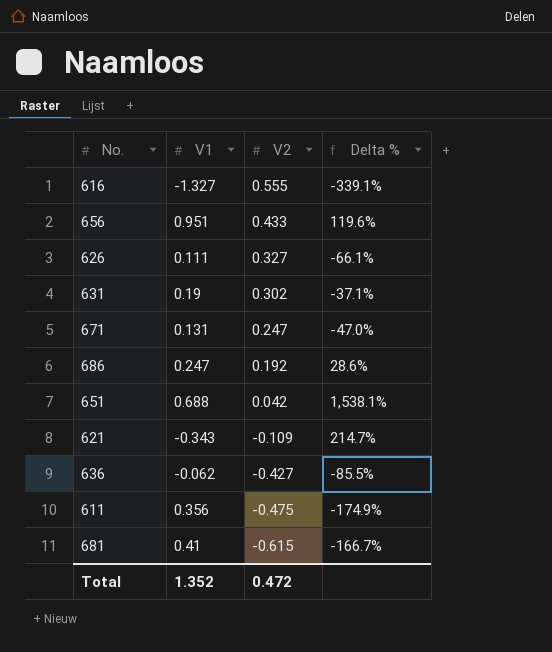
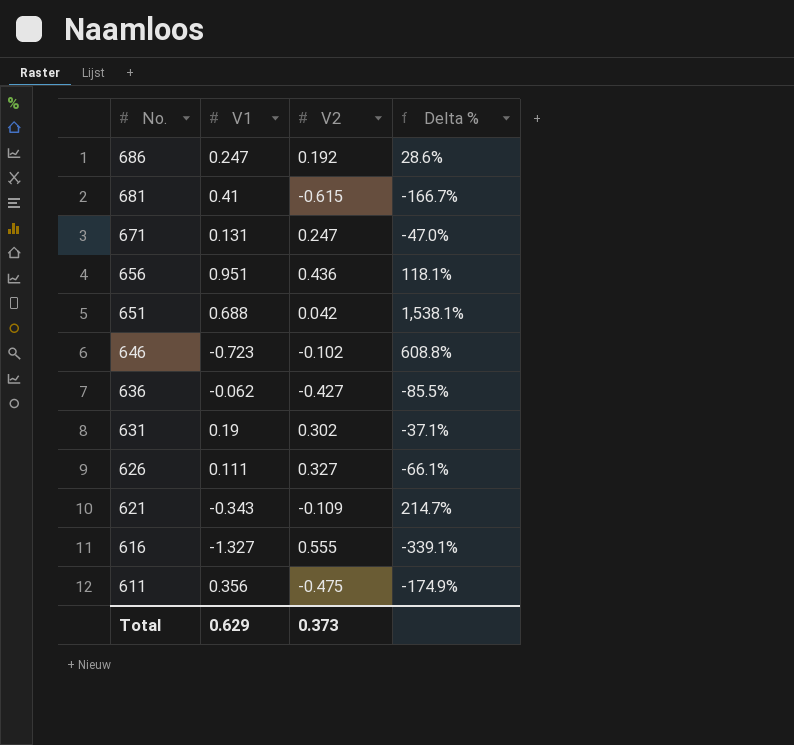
row order: V2 descending -> No. descending
656 | V2: 0.433 -> 0.436
656 | Delta %: 119.6% -> 118.1%
row 646: none -> -0.723 | -0.102 | 608.8%
Total | V1: 1.352 -> 0.629
Total | V2: 0.472 -> 0.373

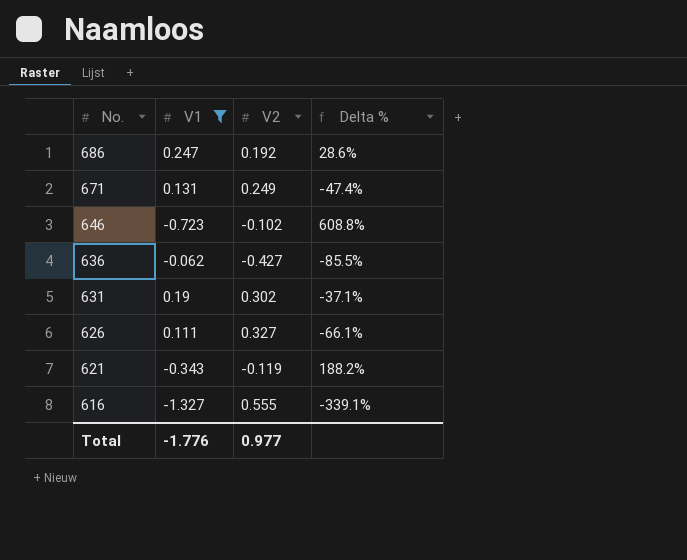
filter: none -> V1 <= 0.247
671 | V2: 0.247 -> 0.249
671 | Delta %: -47.0% -> -47.4%
621 | V2: -0.109 -> -0.119
621 | Delta %: 214.7% -> 188.2%
Total | V1: 0.629 -> -1.776
Total | V2: 0.373 -> 0.977

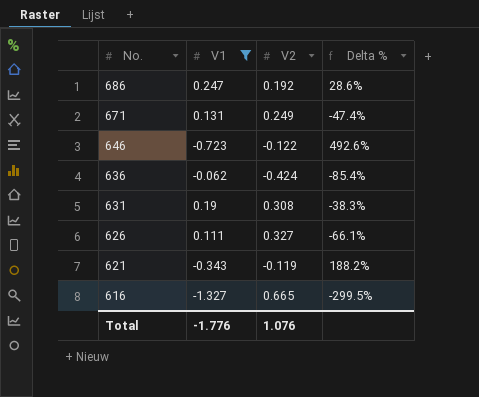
646 | V2: -0.102 -> -0.122
646 | Delta %: 608.8% -> 492.6%
636 | V2: -0.427 -> -0.424
636 | Delta %: -85.5% -> -85.4%
631 | V2: 0.302 -> 0.308
631 | Delta %: -37.1% -> -38.3%
616 | V2: 0.555 -> 0.665
616 | Delta %: -339.1% -> -299.5%
Total | V2: 0.977 -> 1.076

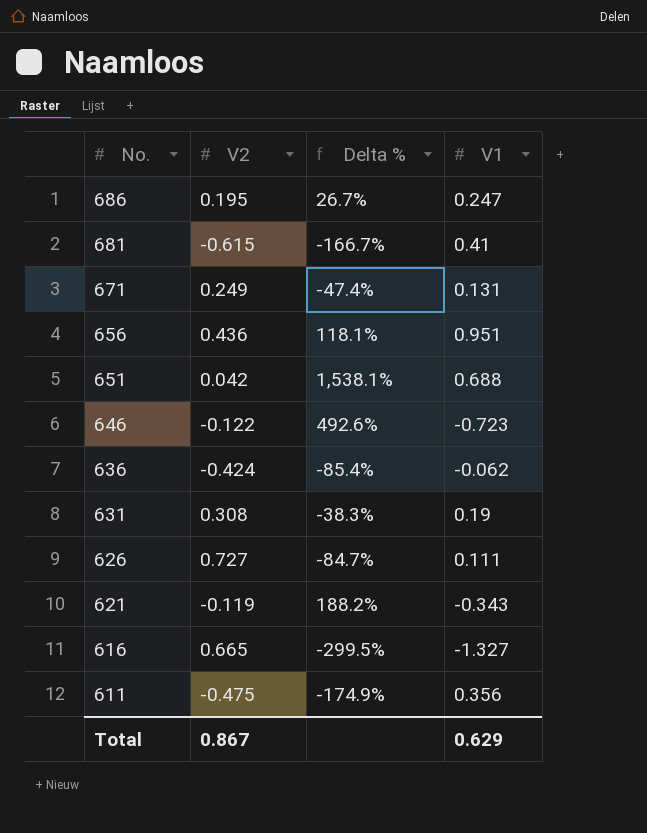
filter: V1 <= 0.247 -> none
column V1 | position: 2 -> 4
686 | V2: 0.192 -> 0.195
686 | Delta %: 28.6% -> 26.7%
626 | V2: 0.327 -> 0.727
626 | Delta %: -66.1% -> -84.7%
Total | V2: 1.076 -> 0.867
Total | V1: -1.776 -> 0.629

